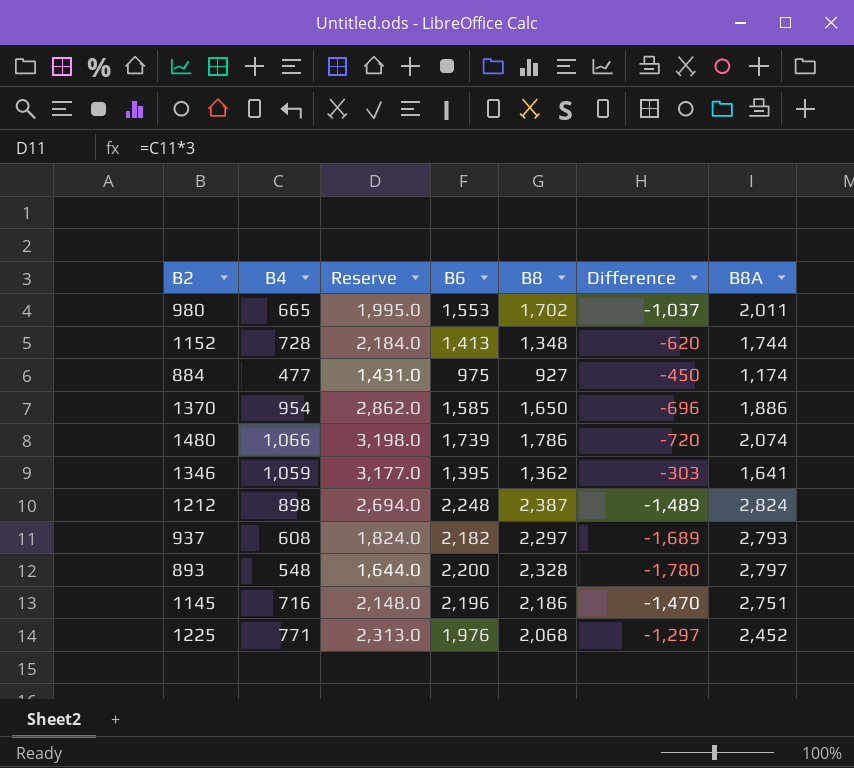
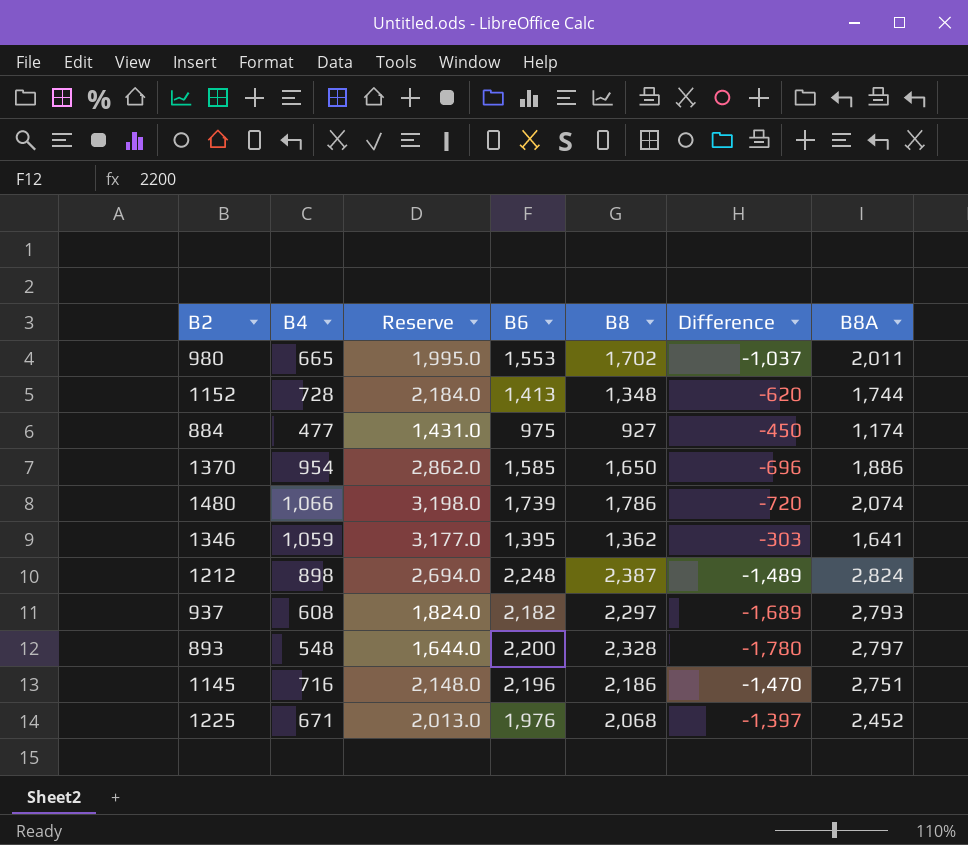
1225 | B4: 771 -> 671
1225 | Reserve: 2,313.0 -> 2,013.0
1225 | Difference: -1,297 -> -1,397

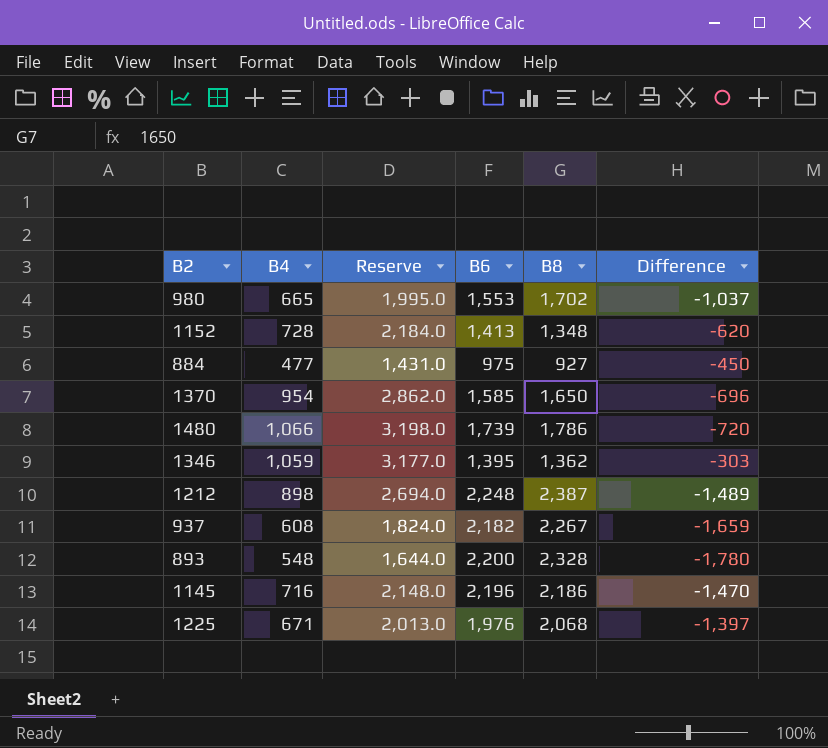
column B8A | position: 7 -> none
937 | B8: 2,297 -> 2,267
937 | Difference: -1,689 -> -1,659

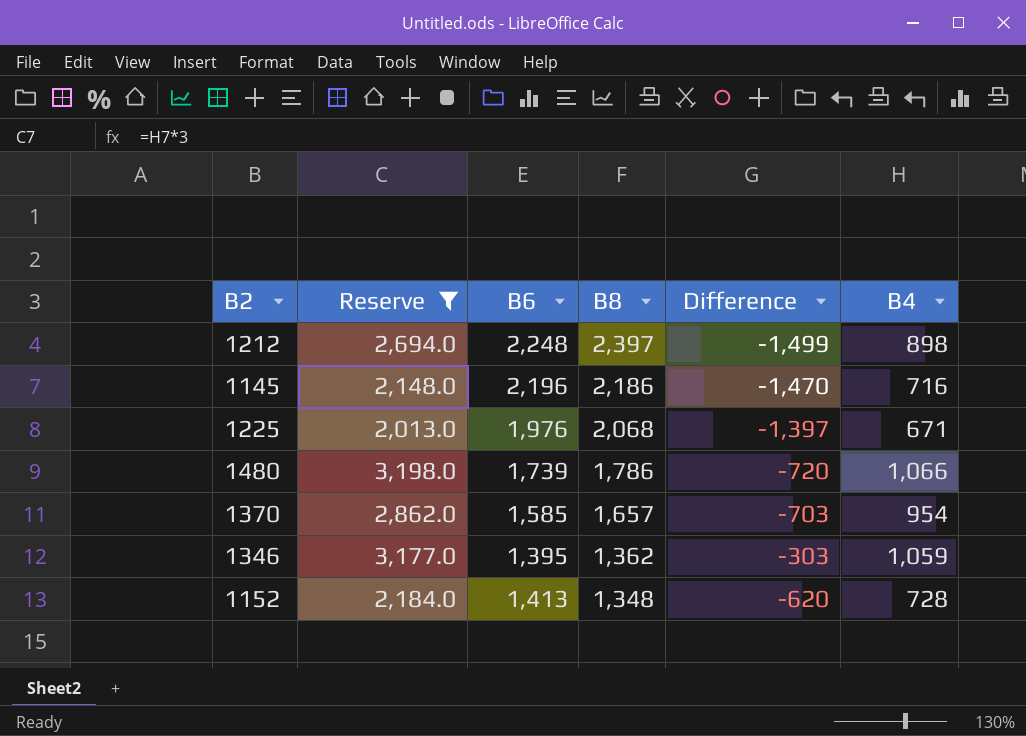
filter: none -> Reserve >= 2,013.0
row order: none -> B8 descending
column B4 | position: 2 -> 6
1212 | B8: 2,387 -> 2,397
1212 | Difference: -1,489 -> -1,499
1370 | B8: 1,650 -> 1,657
1370 | Difference: -696 -> -703

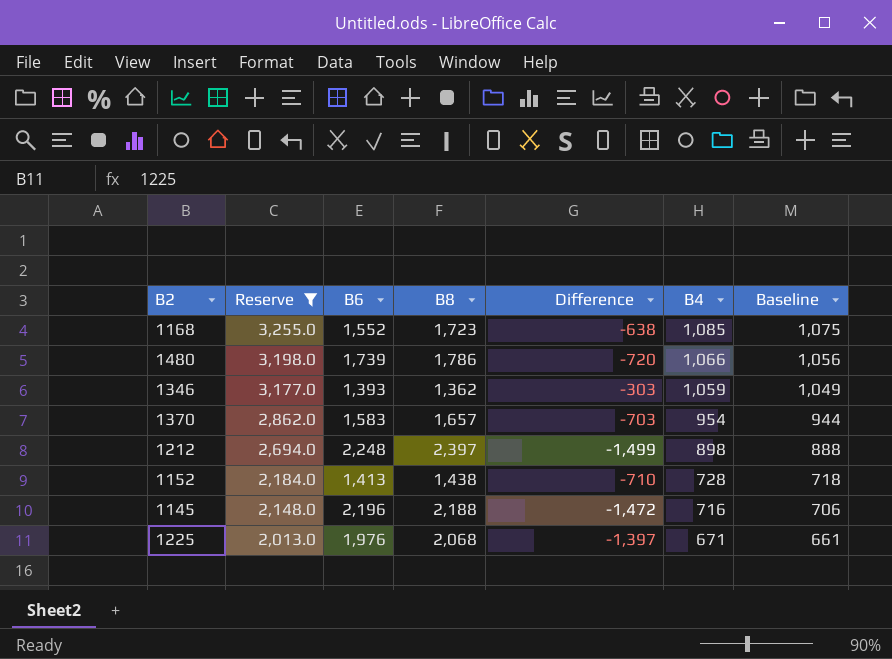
row order: B8 descending -> Reserve descending
column Baseline | formula: none -> [B4] - 10
row 1168: none -> 3,255.0 | 1,552 | 1,723 | -638 | 1,085 | 1,075
1346 | B6: 1,395 -> 1,393
1370 | B6: 1,585 -> 1,583
1152 | B8: 1,348 -> 1,438
1152 | Difference: -620 -> -710
1145 | B8: 2,186 -> 2,188
1145 | Difference: -1,470 -> -1,472

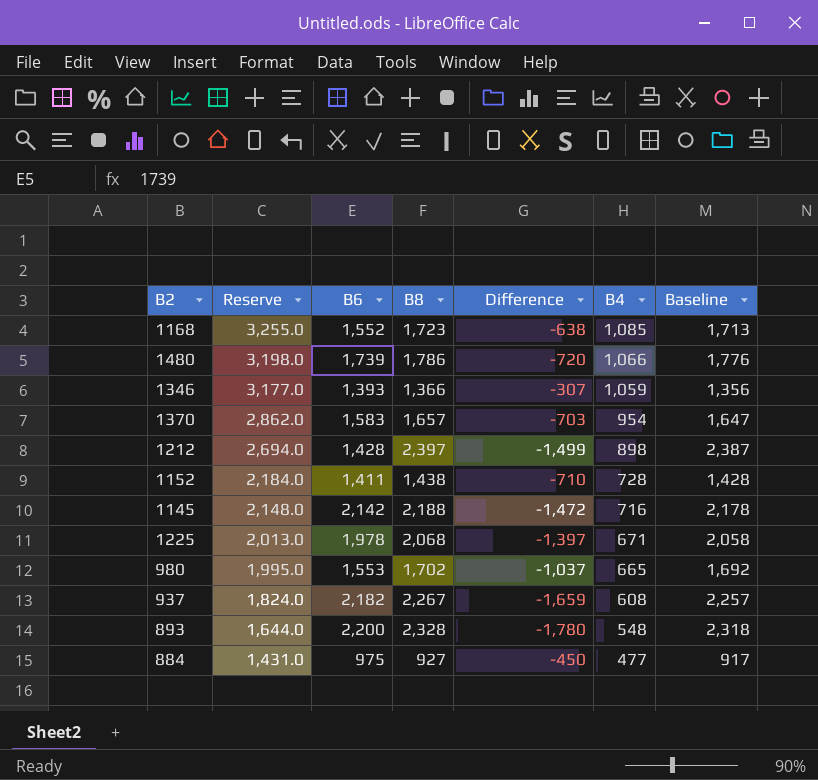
filter: Reserve >= 2,013.0 -> none
column Baseline | formula: [B4] - 10 -> [B8] - 10
1346 | B8: 1,362 -> 1,366
1346 | Difference: -303 -> -307
1212 | B6: 2,248 -> 1,428
1152 | B6: 1,413 -> 1,411
1145 | B6: 2,196 -> 2,142
1225 | B6: 1,976 -> 1,978

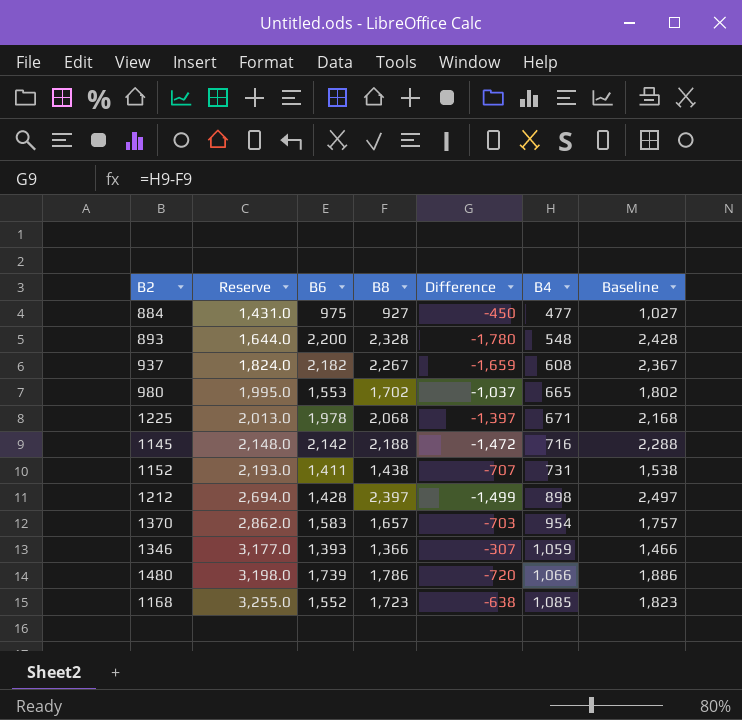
row order: Reserve descending -> Reserve ascending
column Baseline | formula: [B8] - 10 -> [B8] + 100
1152 | Reserve: 2,184.0 -> 2,193.0
1152 | Difference: -710 -> -707
1152 | B4: 728 -> 731

